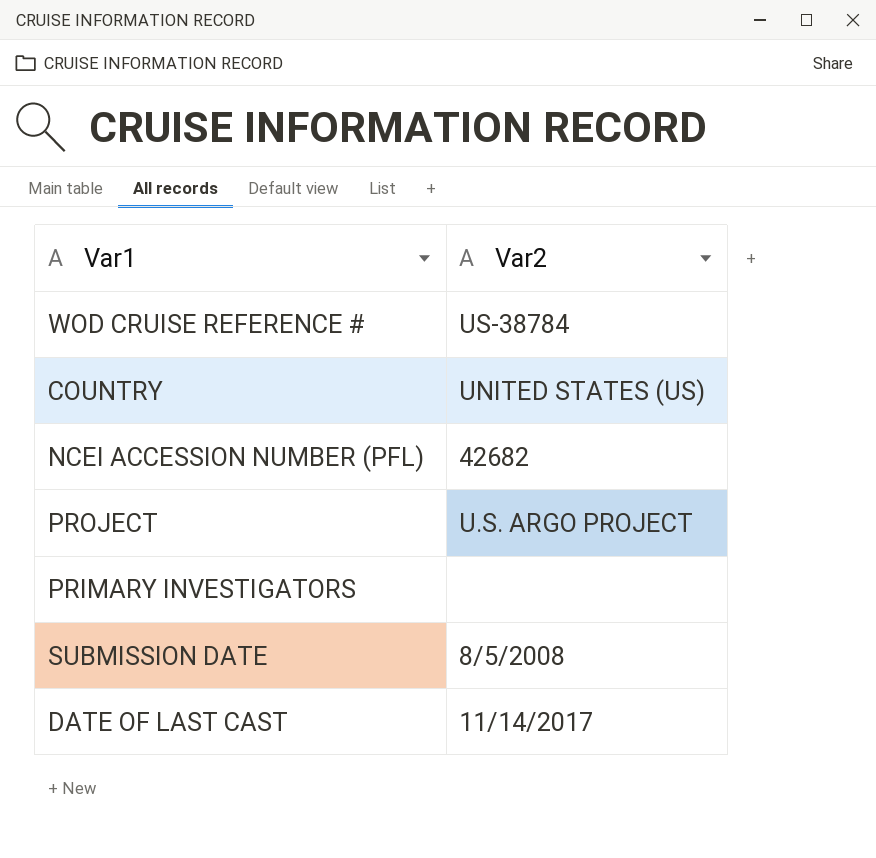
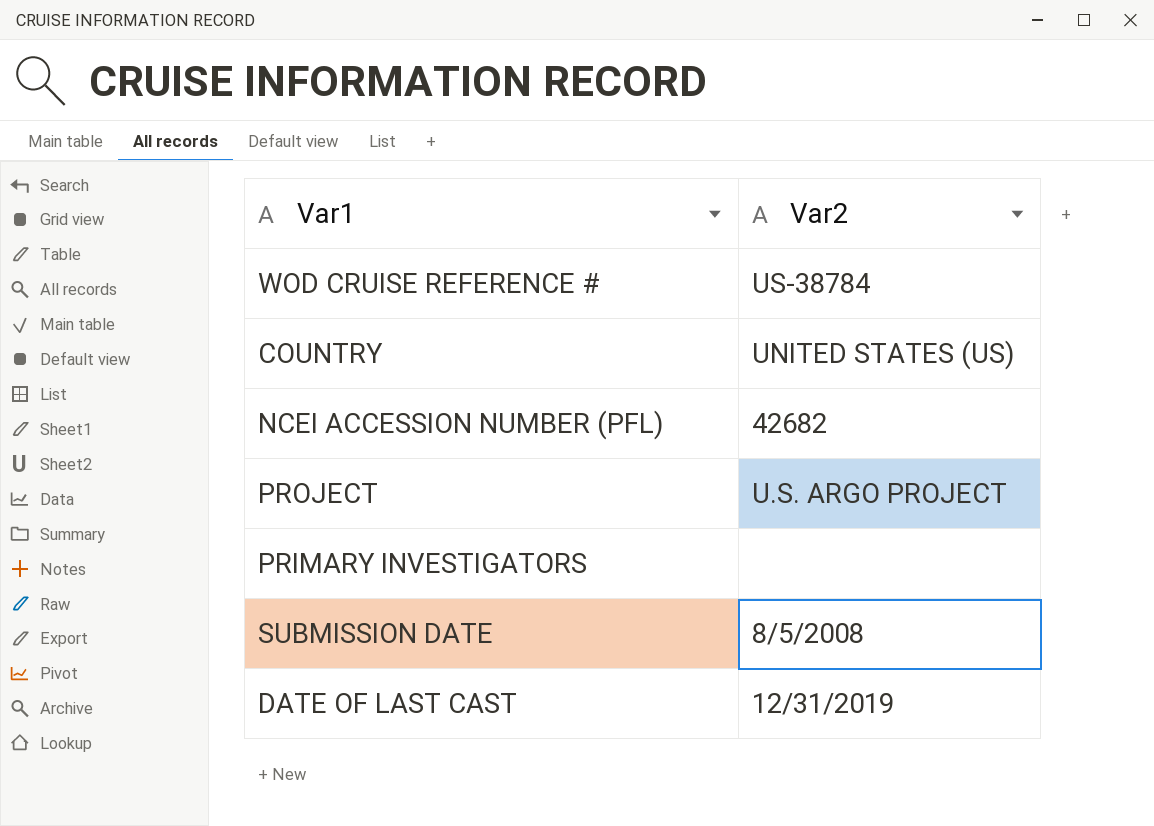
DATE OF LAST CAST | Var2: 11/14/2017 -> 12/31/2019

